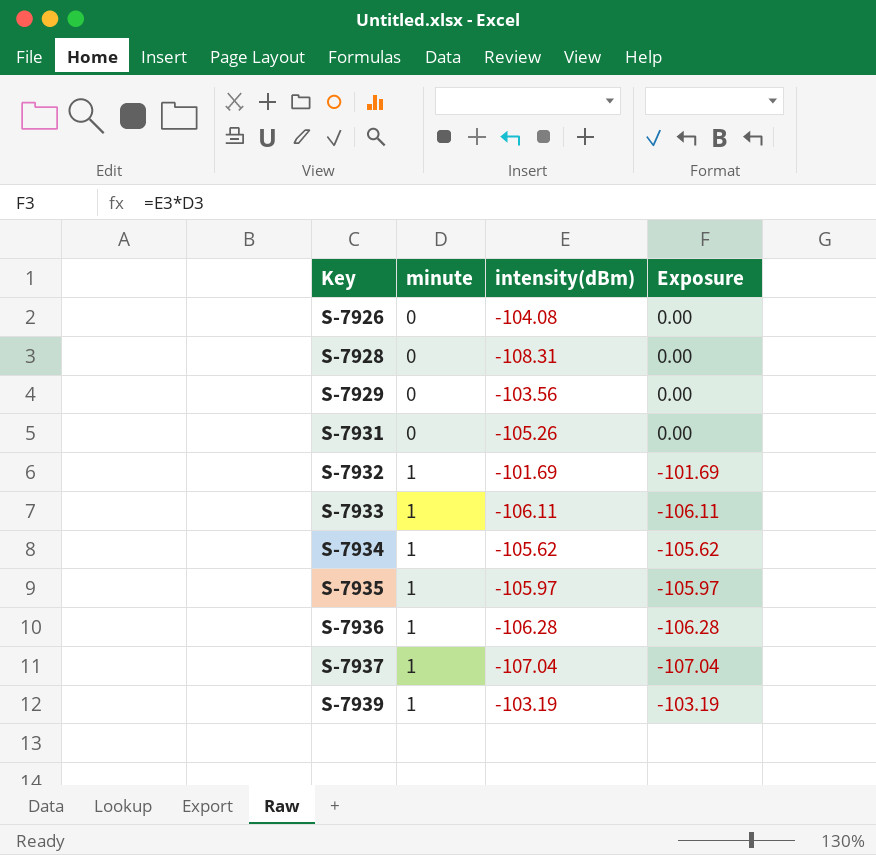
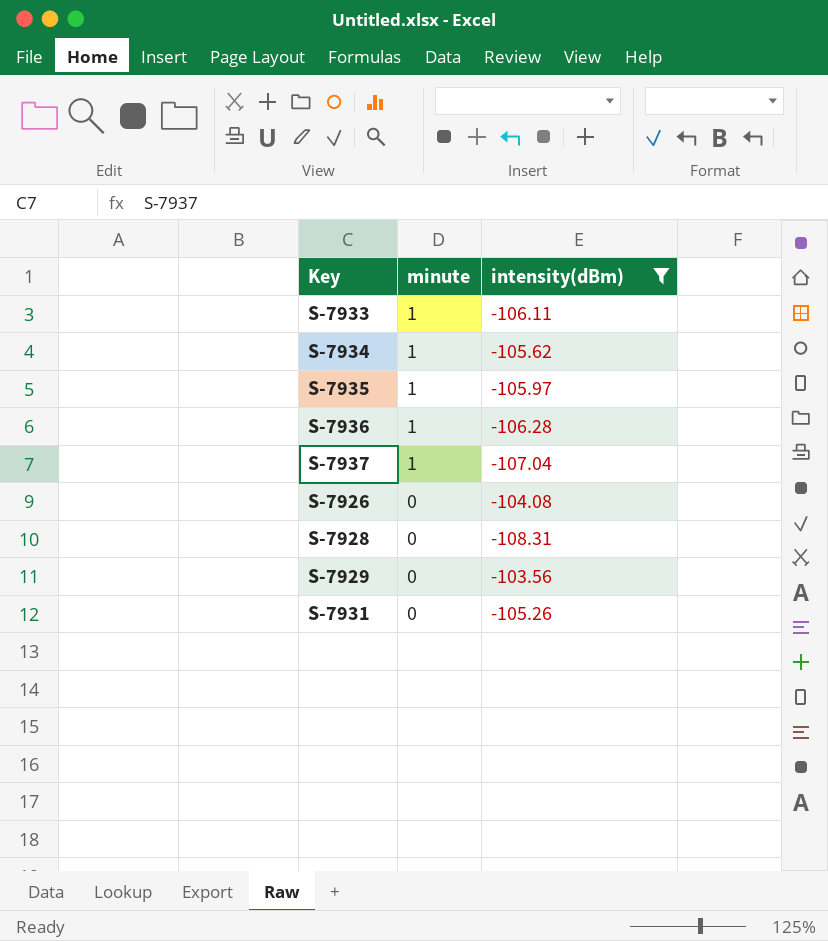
filter: none -> intensity(dBm) <= -103.56
row order: Key ascending -> minute descending
column Exposure | formula: [minute] * [intensity(dBm)] -> none

